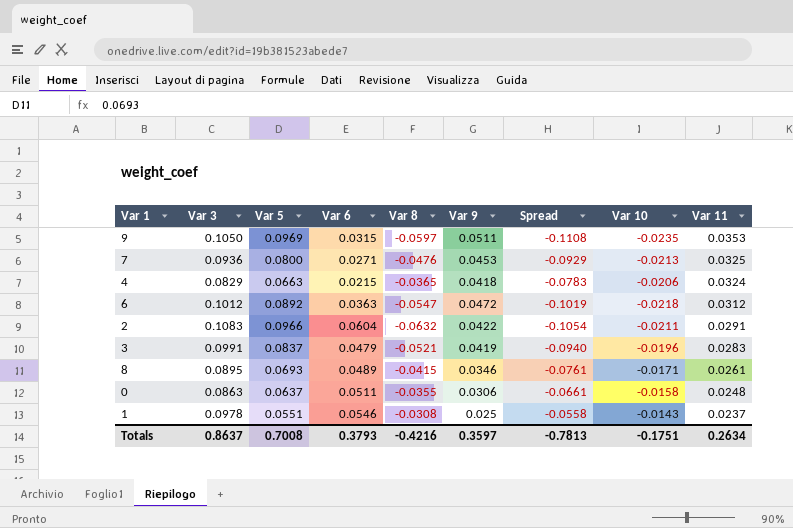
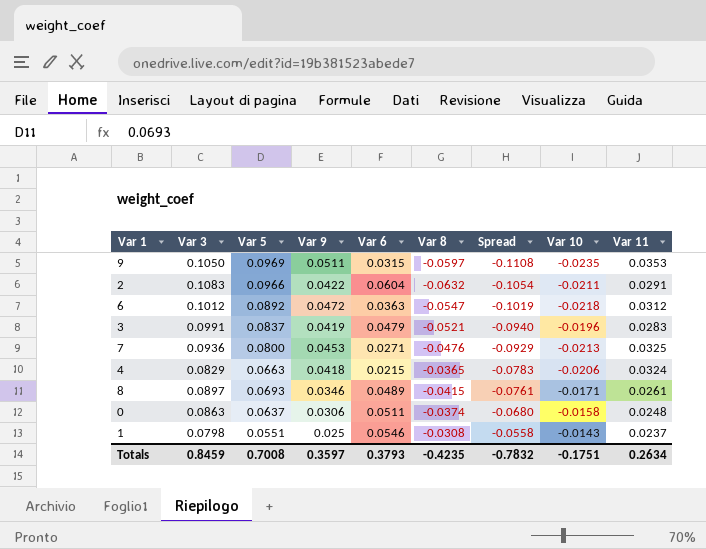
row order: Var 11 descending -> Spread ascending
column Var 9 | position: 6 -> 4
8 | Var 3: 0.0895 -> 0.0897
0 | Var 8: -0.0355 -> -0.0374
0 | Spread: -0.0661 -> -0.0680
1 | Var 3: 0.0978 -> 0.0798
Totals | Var 3: 0.8637 -> 0.8459
Totals | Var 8: -0.4216 -> -0.4235
Totals | Spread: -0.7813 -> -0.7832

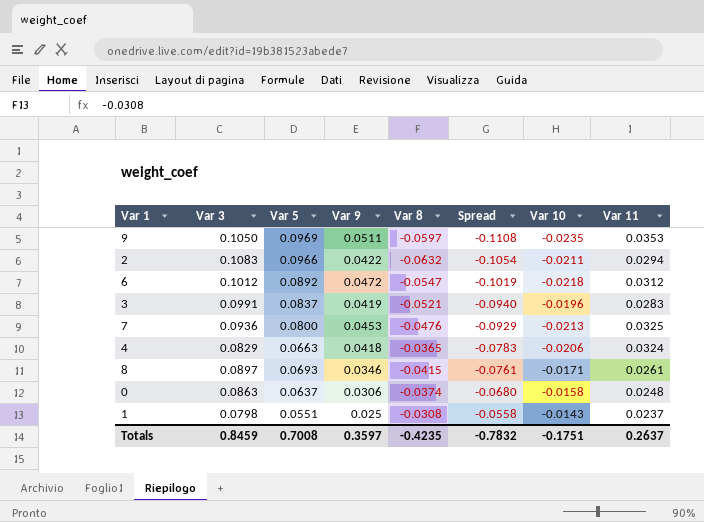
column Var 6 | position: 5 -> none
2 | Var 11: 0.0291 -> 0.0294
Totals | Var 11: 0.2634 -> 0.2637

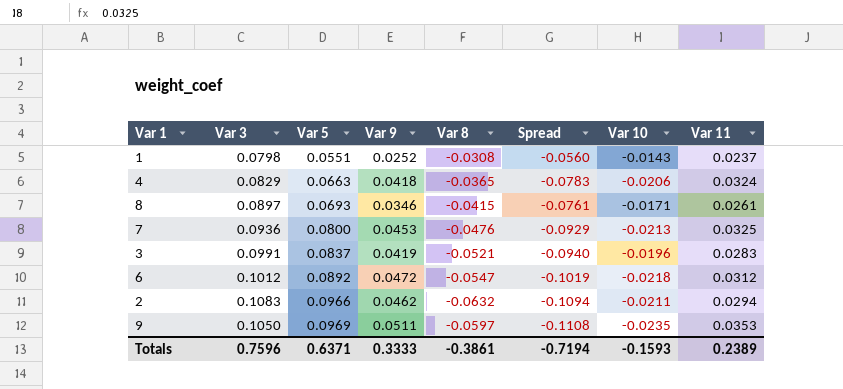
row order: Spread ascending -> Var 5 ascending
row 0: 0.0863 | 0.0637 | 0.0306 | -0.0374 | -0.0680 | -0.0158 | 0.0248 -> none
1 | Var 9: 0.025 -> 0.0252
1 | Spread: -0.0558 -> -0.0560
2 | Var 9: 0.0422 -> 0.0462
2 | Spread: -0.1054 -> -0.1094
Totals | Var 3: 0.8459 -> 0.7596
Totals | Var 5: 0.7008 -> 0.6371
Totals | Var 9: 0.3597 -> 0.3333
Totals | Var 8: -0.4235 -> -0.3861
Totals | Spread: -0.7832 -> -0.7194
Totals | Var 10: -0.1751 -> -0.1593
Totals | Var 11: 0.2637 -> 0.2389

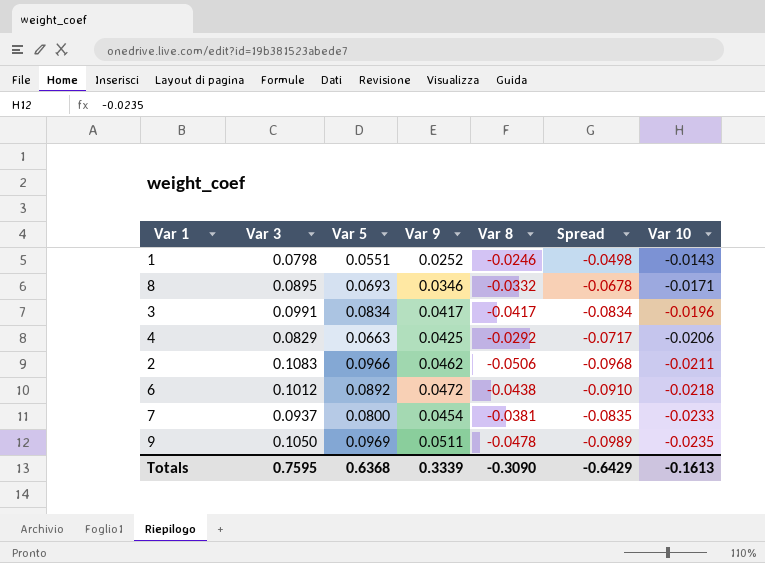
row order: Var 5 ascending -> Var 10 descending
column Var 11 | position: 8 -> none
1 | Var 8: -0.0308 -> -0.0246
1 | Spread: -0.0560 -> -0.0498
8 | Var 3: 0.0897 -> 0.0895
8 | Var 8: -0.0415 -> -0.0332
8 | Spread: -0.0761 -> -0.0678
3 | Var 5: 0.0837 -> 0.0834
3 | Var 9: 0.0419 -> 0.0417
3 | Var 8: -0.0521 -> -0.0417
3 | Spread: -0.0940 -> -0.0834
4 | Var 9: 0.0418 -> 0.0425
4 | Var 8: -0.0365 -> -0.0292
4 | Spread: -0.0783 -> -0.0717
2 | Var 8: -0.0632 -> -0.0506
2 | Spread: -0.1094 -> -0.0968
6 | Var 8: -0.0547 -> -0.0438
6 | Spread: -0.1019 -> -0.0910
7 | Var 3: 0.0936 -> 0.0937
7 | Var 9: 0.0453 -> 0.0454
7 | Var 8: -0.0476 -> -0.0381
7 | Spread: -0.0929 -> -0.0835
7 | Var 10: -0.0213 -> -0.0233
9 | Var 8: -0.0597 -> -0.0478
9 | Spread: -0.1108 -> -0.0989
Totals | Var 3: 0.7596 -> 0.7595
Totals | Var 5: 0.6371 -> 0.6368
Totals | Var 9: 0.3333 -> 0.3339
Totals | Var 8: -0.3861 -> -0.3090
Totals | Spread: -0.7194 -> -0.6429
Totals | Var 10: -0.1593 -> -0.1613

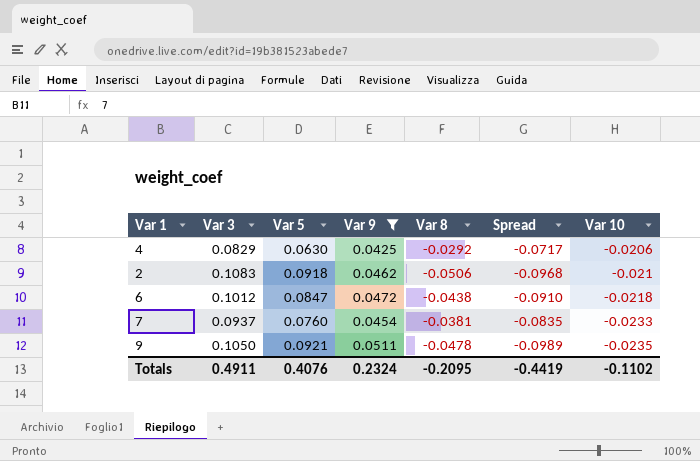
filter: none -> Var 9 >= 0.0425
4 | Var 5: 0.0663 -> 0.0630
2 | Var 5: 0.0966 -> 0.0918
2 | Var 10: -0.0211 -> -0.021
6 | Var 5: 0.0892 -> 0.0847
7 | Var 5: 0.0800 -> 0.0760
9 | Var 5: 0.0969 -> 0.0921
Totals | Var 3: 0.7595 -> 0.4911
Totals | Var 5: 0.6368 -> 0.4076
Totals | Var 9: 0.3339 -> 0.2324
Totals | Var 8: -0.3090 -> -0.2095
Totals | Spread: -0.6429 -> -0.4419
Totals | Var 10: -0.1613 -> -0.1102

